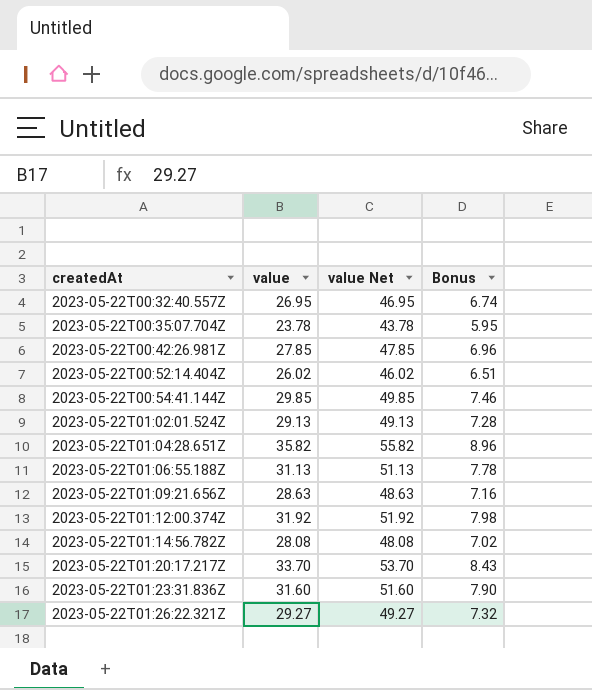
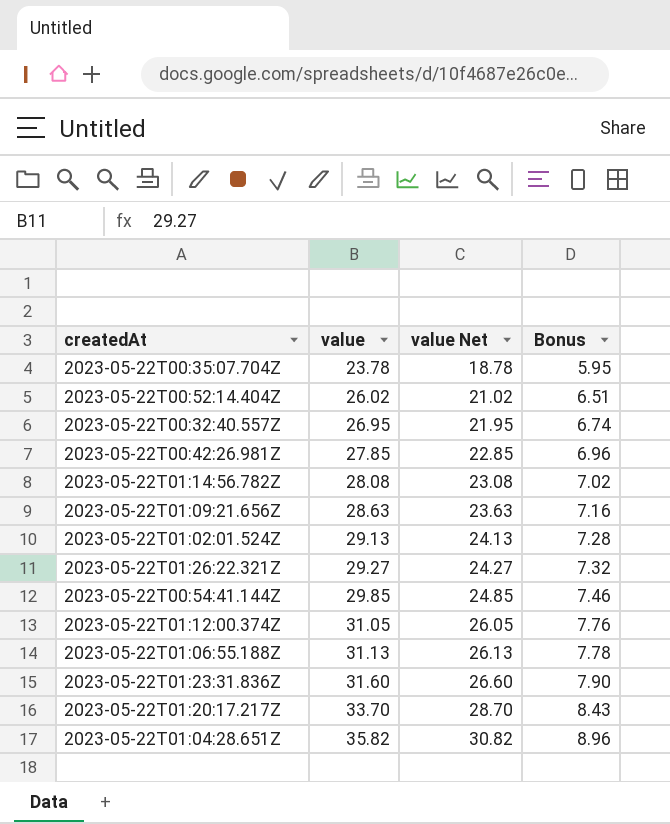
row order: createdAt ascending -> value ascending
column value Net | formula: [value] + 20 -> [value] - 5
2023-05-22T01:12:00.374Z | value: 31.92 -> 31.05
2023-05-22T01:12:00.374Z | Bonus: 7.98 -> 7.76

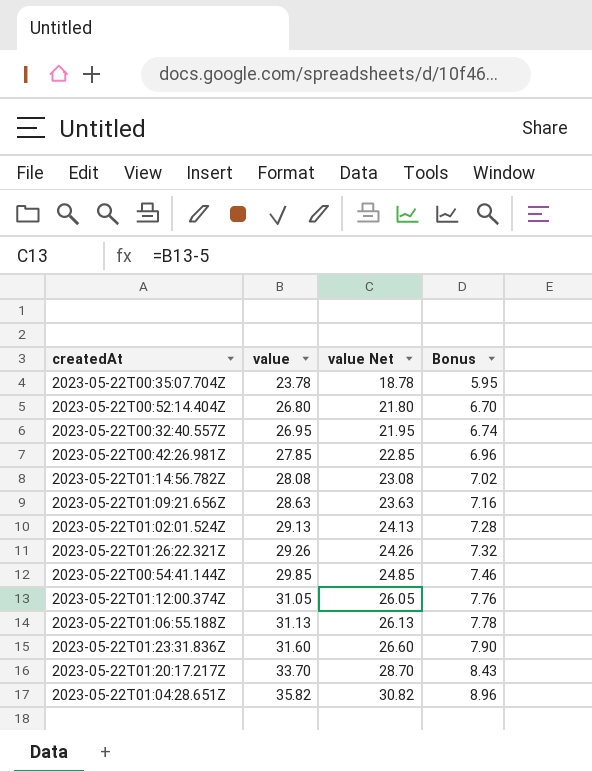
2023-05-22T00:52:14.404Z | value: 26.02 -> 26.80
2023-05-22T00:52:14.404Z | value Net: 21.02 -> 21.80
2023-05-22T00:52:14.404Z | Bonus: 6.51 -> 6.70
2023-05-22T01:26:22.321Z | value: 29.27 -> 29.26
2023-05-22T01:26:22.321Z | value Net: 24.27 -> 24.26

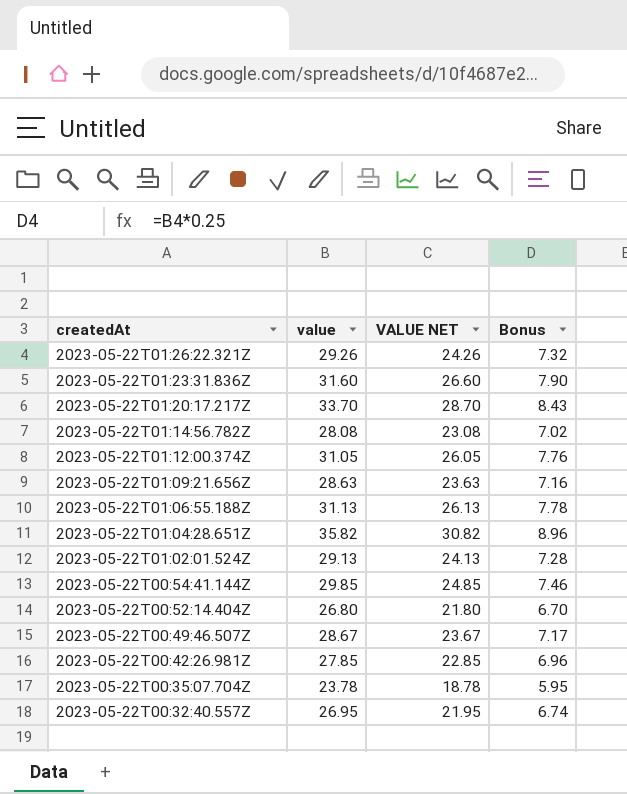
row order: value ascending -> createdAt descending
column name: value Net -> VALUE NET
row 2023-05-22T00:49:46.507Z: none -> 28.67 | 23.67 | 7.17

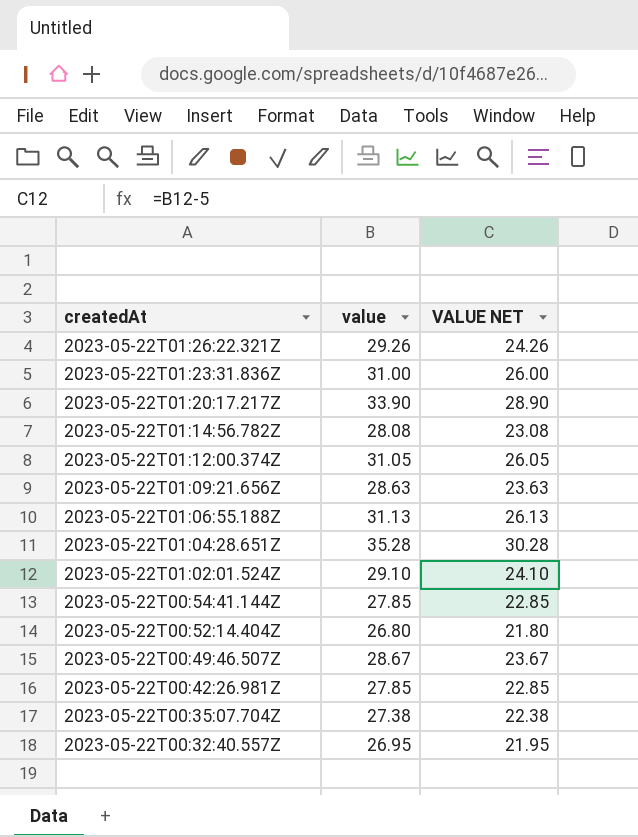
column Bonus | formula: [value] * 0.25 -> none
2023-05-22T01:23:31.836Z | value: 31.60 -> 31.00
2023-05-22T01:23:31.836Z | VALUE NET: 26.60 -> 26.00
2023-05-22T01:20:17.217Z | value: 33.70 -> 33.90
2023-05-22T01:20:17.217Z | VALUE NET: 28.70 -> 28.90
2023-05-22T01:04:28.651Z | value: 35.82 -> 35.28
2023-05-22T01:04:28.651Z | VALUE NET: 30.82 -> 30.28
2023-05-22T01:02:01.524Z | value: 29.13 -> 29.10
2023-05-22T01:02:01.524Z | VALUE NET: 24.13 -> 24.10
2023-05-22T00:54:41.144Z | value: 29.85 -> 27.85
2023-05-22T00:54:41.144Z | VALUE NET: 24.85 -> 22.85
2023-05-22T00:35:07.704Z | value: 23.78 -> 27.38
2023-05-22T00:35:07.704Z | VALUE NET: 18.78 -> 22.38

